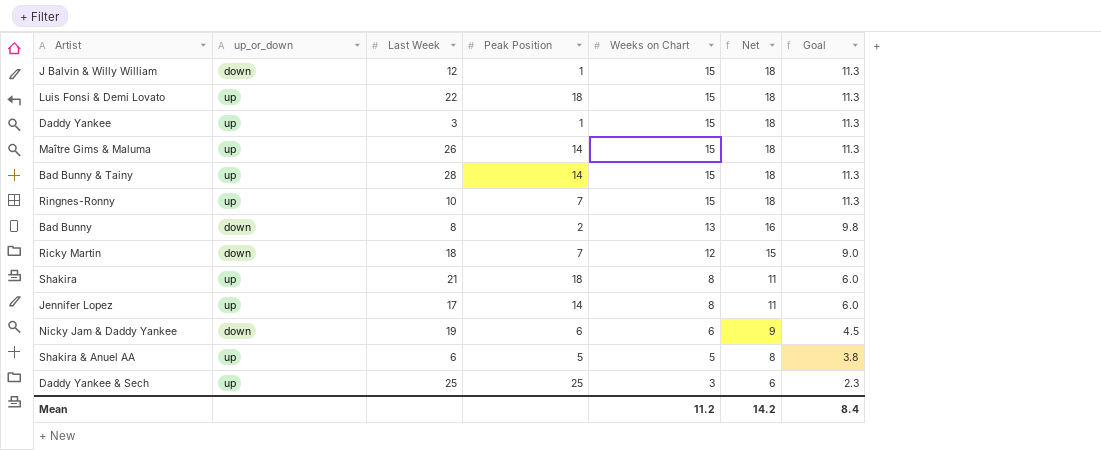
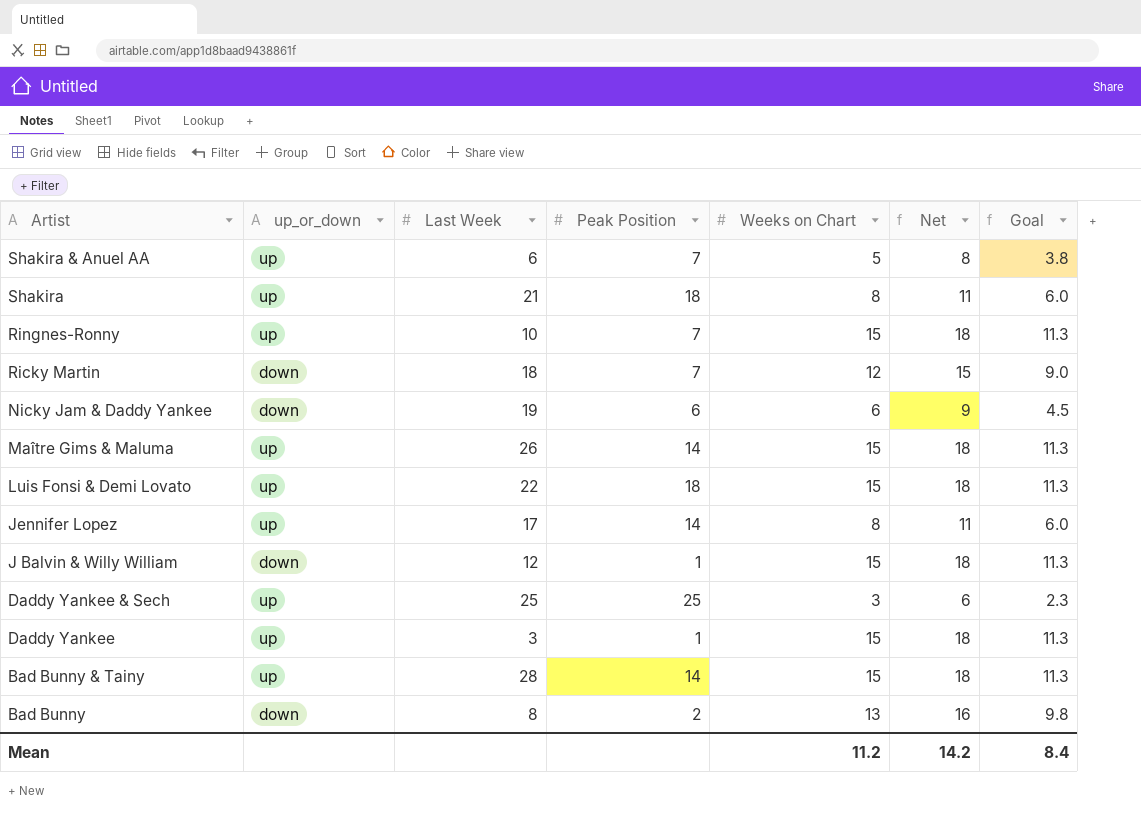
row order: Weeks on Chart descending -> Artist descending
Shakira & Anuel AA | Peak Position: 5 -> 7

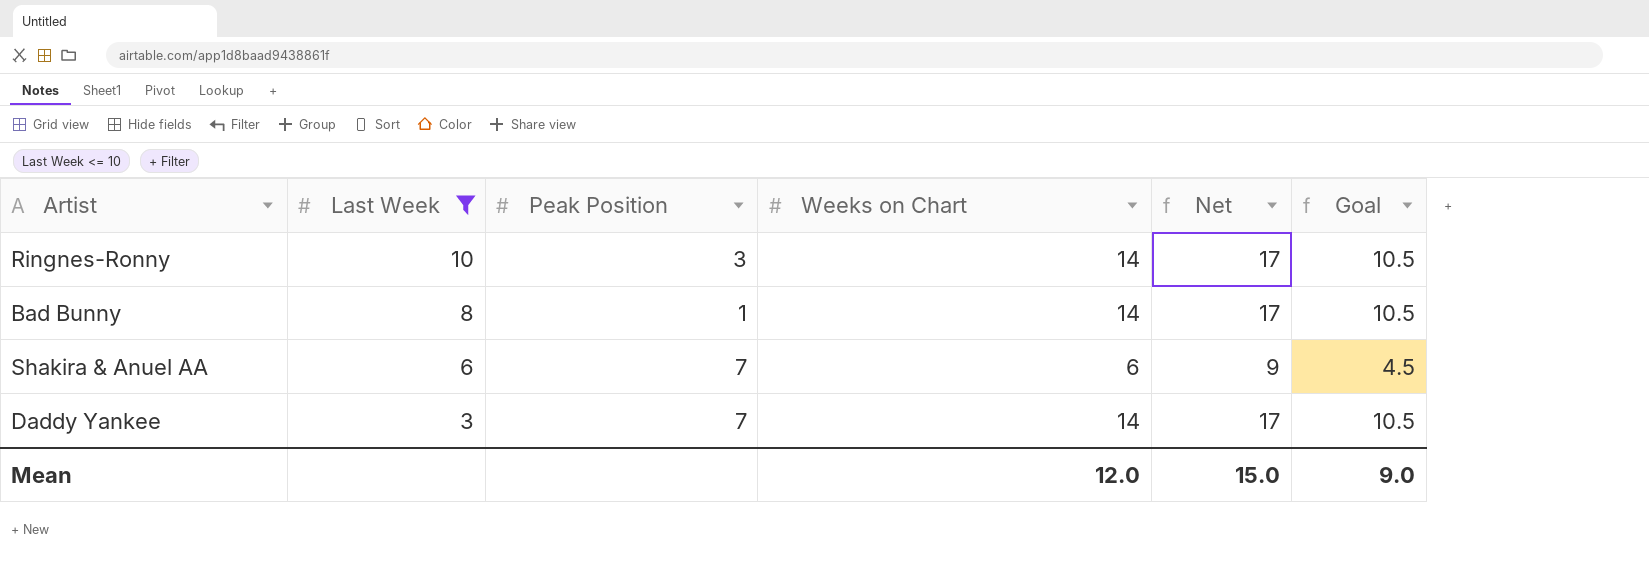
filter: none -> Last Week <= 10
row order: Artist descending -> Last Week descending
column up_or_down | position: 2 -> none
Ringnes-Ronny | Peak Position: 7 -> 3
Ringnes-Ronny | Weeks on Chart: 15 -> 14
Ringnes-Ronny | Net: 18 -> 17
Ringnes-Ronny | Goal: 11.3 -> 10.5
Bad Bunny | Peak Position: 2 -> 1
Bad Bunny | Weeks on Chart: 13 -> 14
Bad Bunny | Net: 16 -> 17
Bad Bunny | Goal: 9.8 -> 10.5
Shakira & Anuel AA | Weeks on Chart: 5 -> 6
Shakira & Anuel AA | Net: 8 -> 9
Shakira & Anuel AA | Goal: 3.8 -> 4.5
Daddy Yankee | Peak Position: 1 -> 7
Daddy Yankee | Weeks on Chart: 15 -> 14
Daddy Yankee | Net: 18 -> 17
Daddy Yankee | Goal: 11.3 -> 10.5
Mean | Weeks on Chart: 11.2 -> 12.0
Mean | Net: 14.2 -> 15.0
Mean | Goal: 8.4 -> 9.0

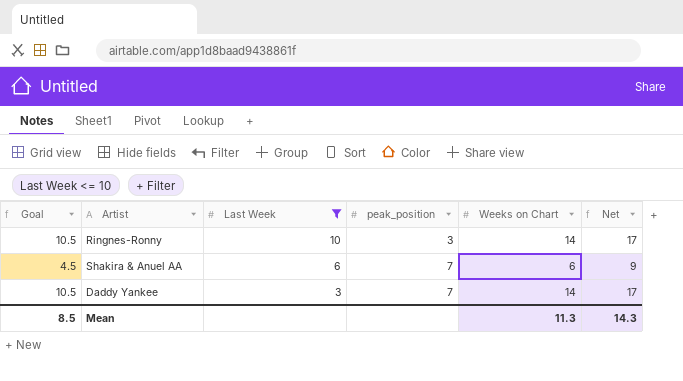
column Goal | position: 6 -> 1
column name: Peak Position -> peak_position
row Bad Bunny: 8 | 1 | 14 | 17 | 10.5 -> none
Mean | Goal: 9.0 -> 8.5
Mean | Weeks on Chart: 12.0 -> 11.3
Mean | Net: 15.0 -> 14.3

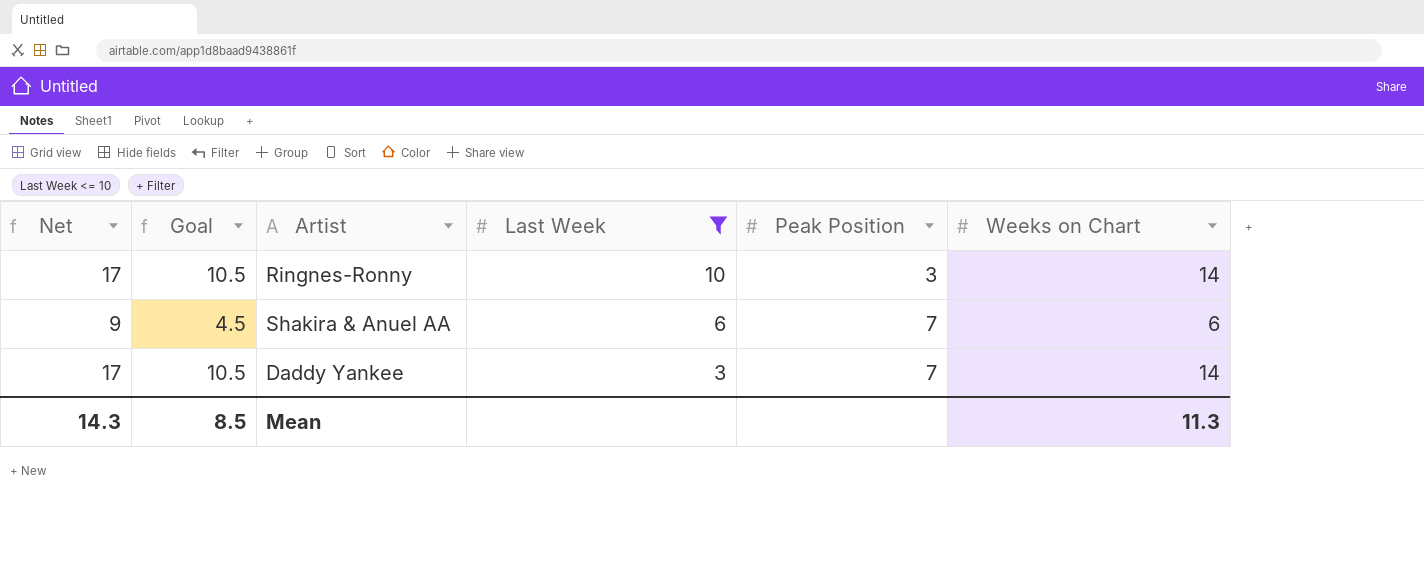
column Net | position: 6 -> 1
column name: peak_position -> Peak Position

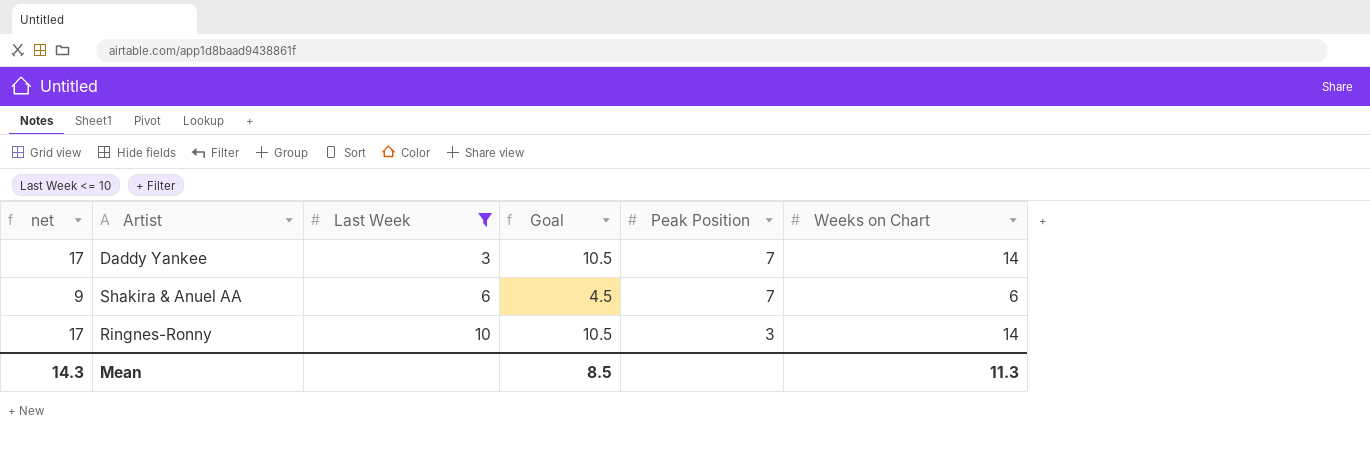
row order: Last Week descending -> Last Week ascending
column name: Net -> net
column Goal | position: 2 -> 4

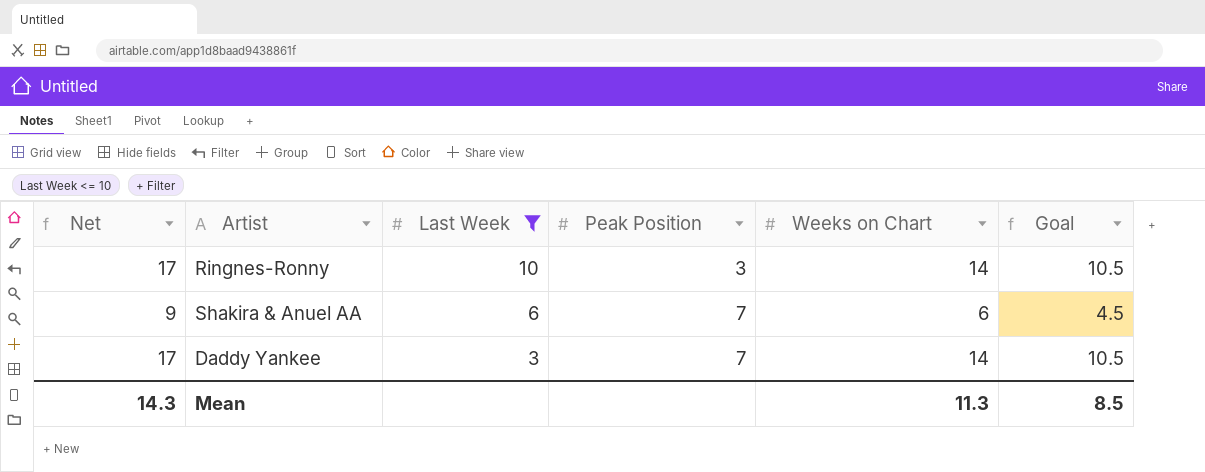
row order: Last Week ascending -> Last Week descending
column name: net -> Net
column Goal | position: 4 -> 6

